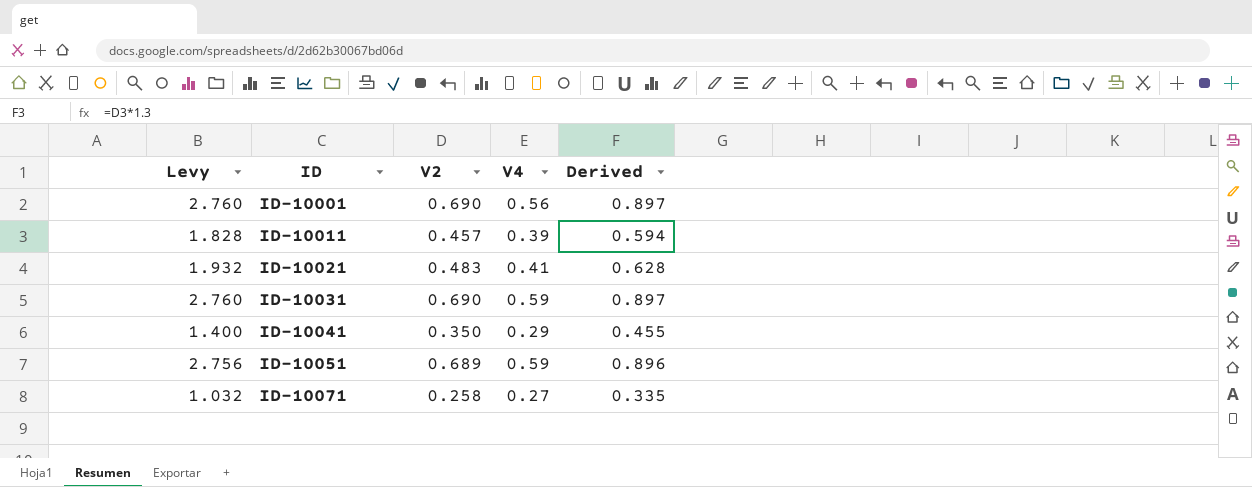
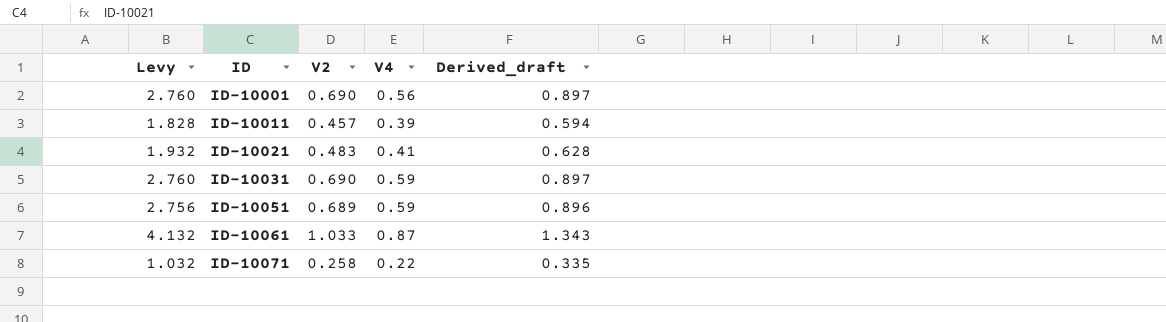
column name: Derived -> Derived_draft
row ID-10041: 1.400 | 0.350 | 0.29 | 0.455 -> none
row ID-10061: none -> 4.132 | 1.033 | 0.87 | 1.343
ID-10071 | V4: 0.27 -> 0.22

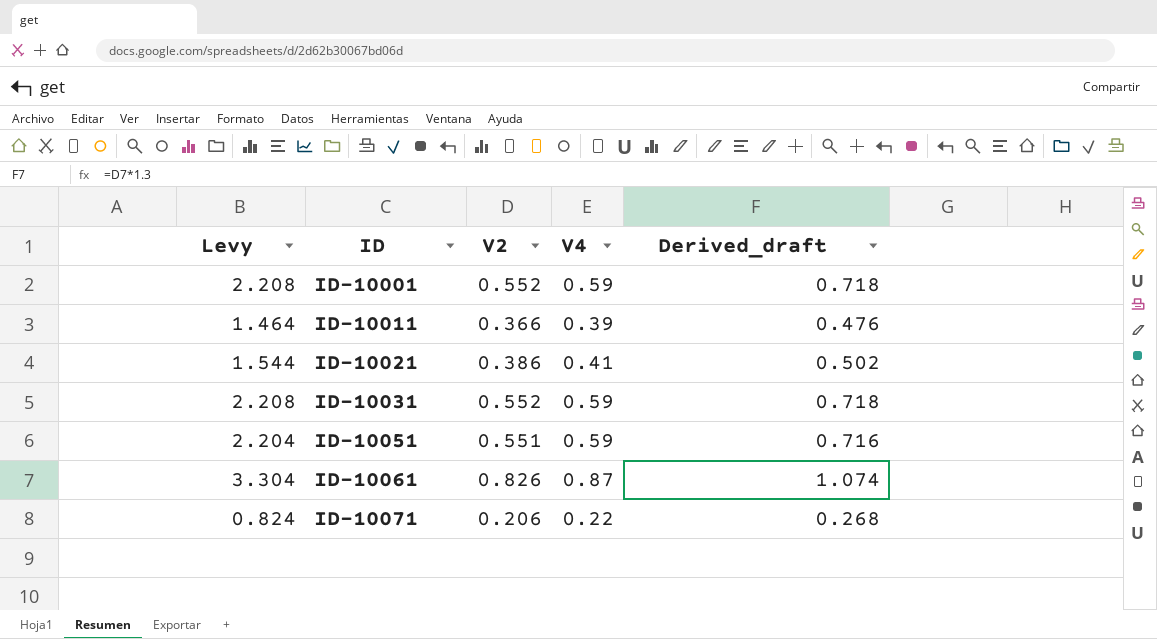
ID-10001 | Levy: 2.760 -> 2.208
ID-10001 | V2: 0.690 -> 0.552
ID-10001 | V4: 0.56 -> 0.59
ID-10001 | Derived_draft: 0.897 -> 0.718
ID-10011 | Levy: 1.828 -> 1.464
ID-10011 | V2: 0.457 -> 0.366
ID-10011 | Derived_draft: 0.594 -> 0.476
ID-10021 | Levy: 1.932 -> 1.544
ID-10021 | V2: 0.483 -> 0.386
ID-10021 | Derived_draft: 0.628 -> 0.502
ID-10031 | Levy: 2.760 -> 2.208
ID-10031 | V2: 0.690 -> 0.552
ID-10031 | Derived_draft: 0.897 -> 0.718
ID-10051 | Levy: 2.756 -> 2.204
ID-10051 | V2: 0.689 -> 0.551
ID-10051 | Derived_draft: 0.896 -> 0.716
ID-10061 | Levy: 4.132 -> 3.304
ID-10061 | V2: 1.033 -> 0.826
ID-10061 | Derived_draft: 1.343 -> 1.074
ID-10071 | Levy: 1.032 -> 0.824
ID-10071 | V2: 0.258 -> 0.206
ID-10071 | Derived_draft: 0.335 -> 0.268

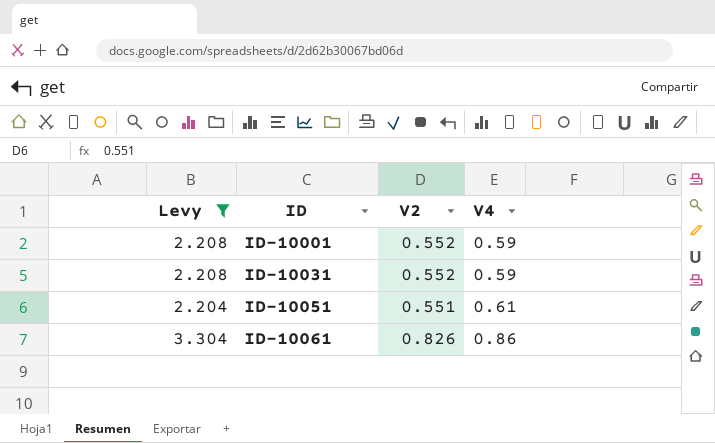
filter: none -> Levy >= 2.204
column Derived_draft | formula: [V2] * 1.3 -> none
ID-10051 | V4: 0.59 -> 0.61
ID-10061 | V4: 0.87 -> 0.86

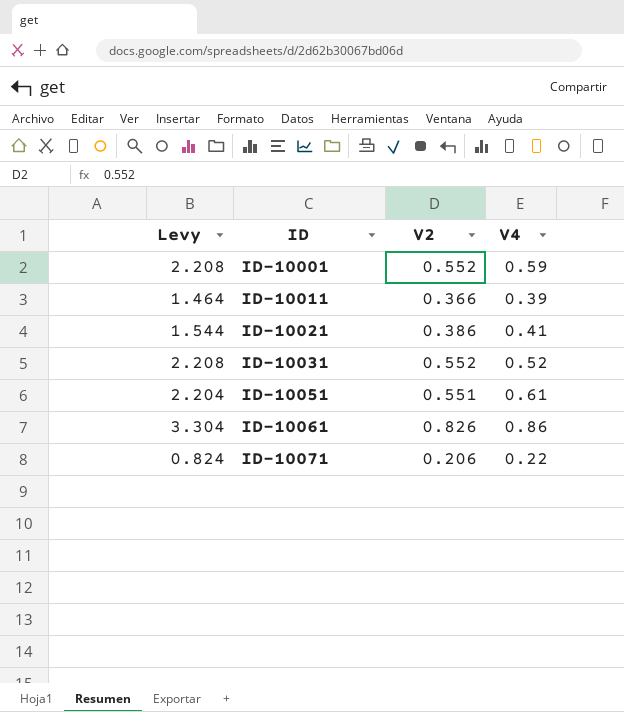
filter: Levy >= 2.204 -> none
ID-10031 | V4: 0.59 -> 0.52

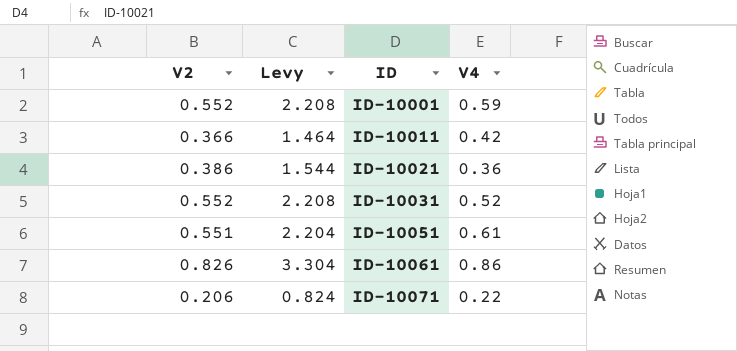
column V2 | position: 3 -> 1
ID-10011 | V4: 0.39 -> 0.42
ID-10021 | V4: 0.41 -> 0.36

